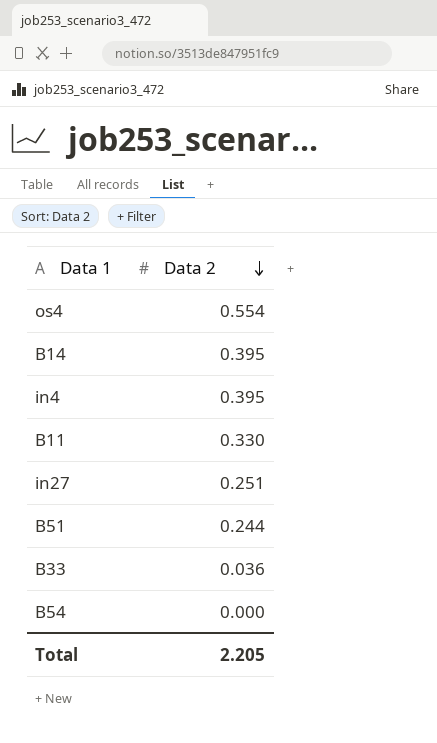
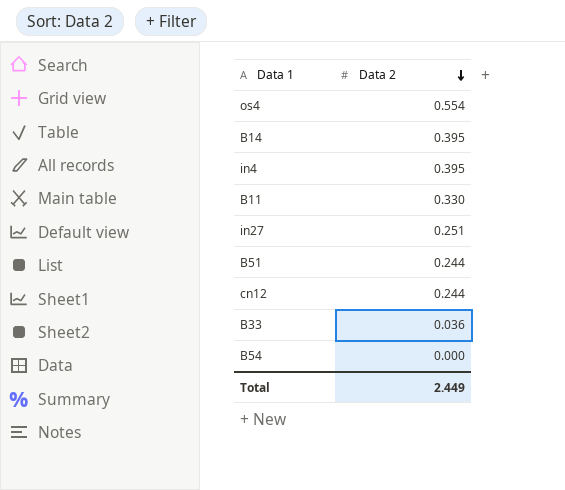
row cn12: none -> 0.244
Total | Data 2: 2.205 -> 2.449

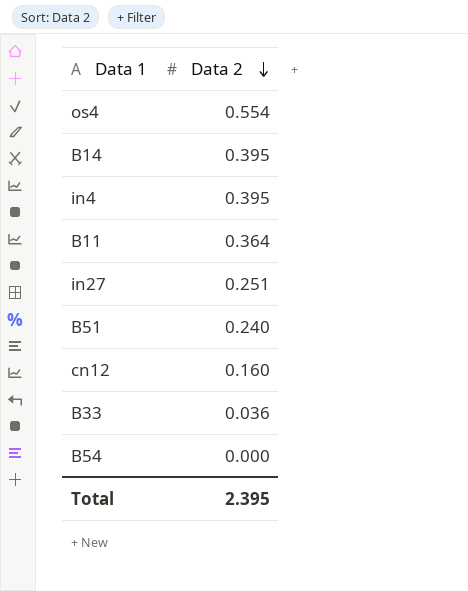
B11 | Data 2: 0.330 -> 0.364
B51 | Data 2: 0.244 -> 0.240
cn12 | Data 2: 0.244 -> 0.160
Total | Data 2: 2.449 -> 2.395

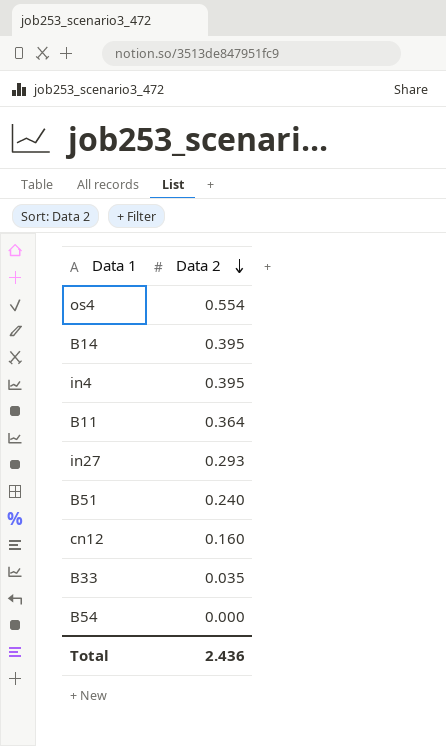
in27 | Data 2: 0.251 -> 0.293
B33 | Data 2: 0.036 -> 0.035
Total | Data 2: 2.395 -> 2.436

